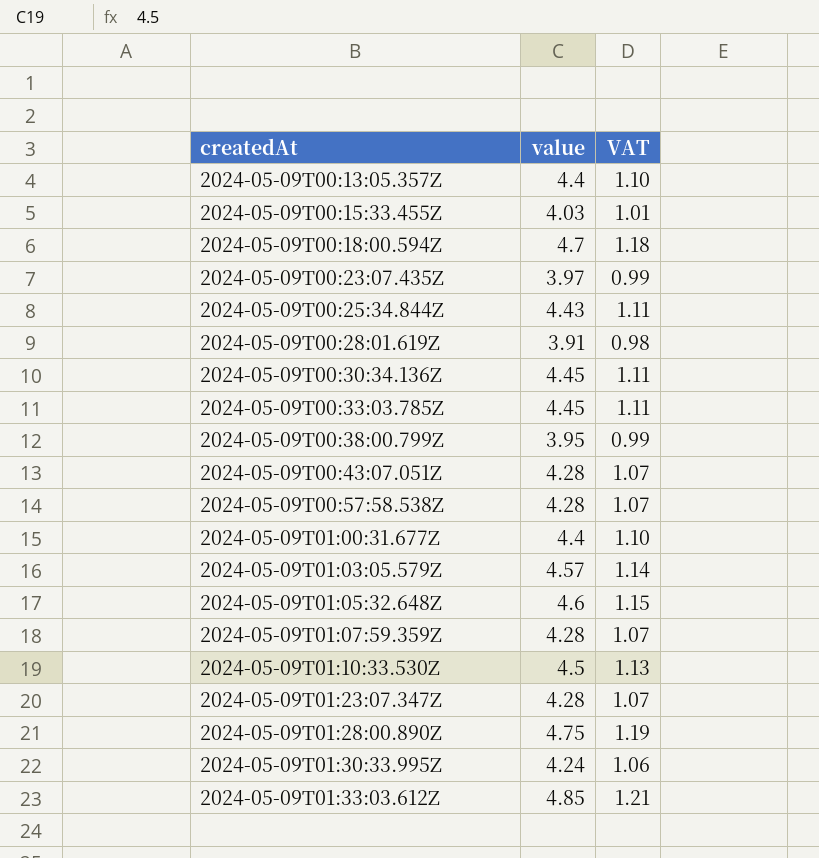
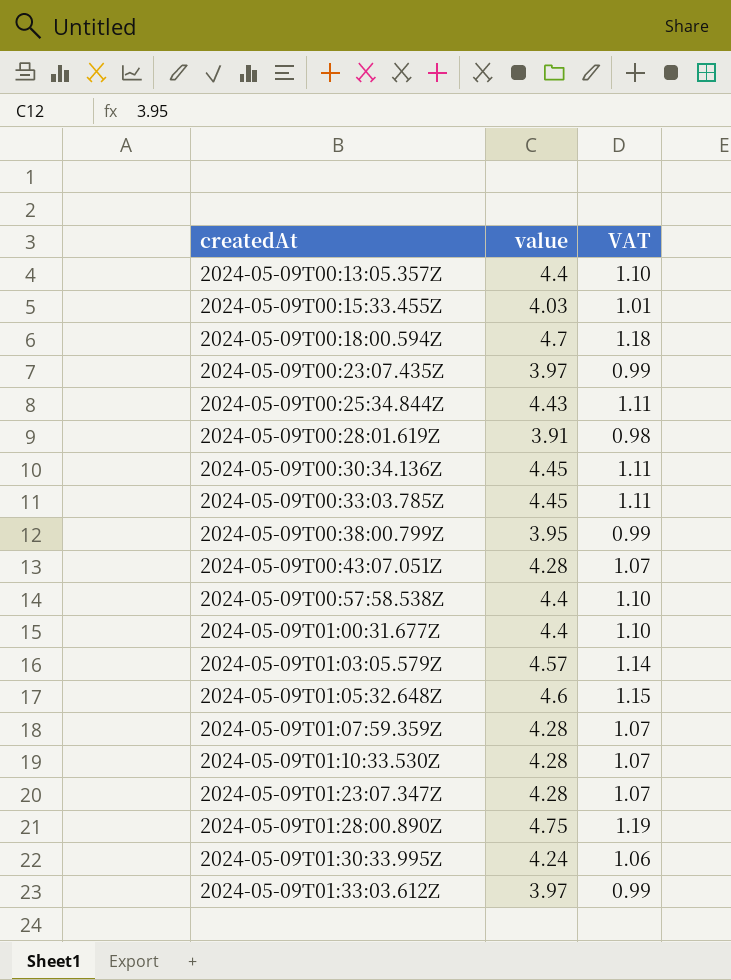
2024-05-09T00:57:58.538Z | value: 4.28 -> 4.4
2024-05-09T00:57:58.538Z | VAT: 1.07 -> 1.10
2024-05-09T01:10:33.530Z | value: 4.5 -> 4.28
2024-05-09T01:10:33.530Z | VAT: 1.13 -> 1.07
2024-05-09T01:33:03.612Z | value: 4.85 -> 3.97
2024-05-09T01:33:03.612Z | VAT: 1.21 -> 0.99

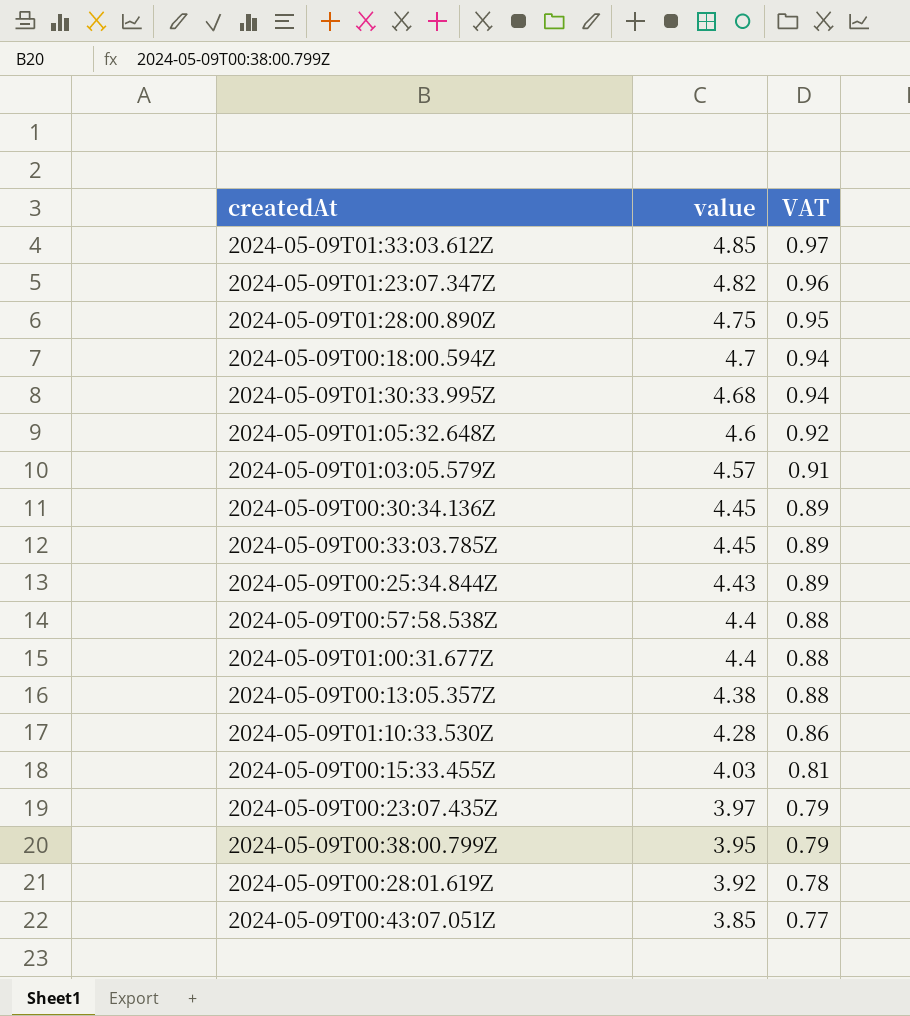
row order: createdAt ascending -> value descending
column VAT | formula: [value] * 0.25 -> [value] * 0.2
row 2024-05-09T01:07:59.359Z: 4.28 | 1.07 -> none
2024-05-09T01:33:03.612Z | value: 3.97 -> 4.85
2024-05-09T01:23:07.347Z | value: 4.28 -> 4.82
2024-05-09T01:30:33.995Z | value: 4.24 -> 4.68
2024-05-09T00:13:05.357Z | value: 4.4 -> 4.38
2024-05-09T00:28:01.619Z | value: 3.91 -> 3.92
2024-05-09T00:43:07.051Z | value: 4.28 -> 3.85

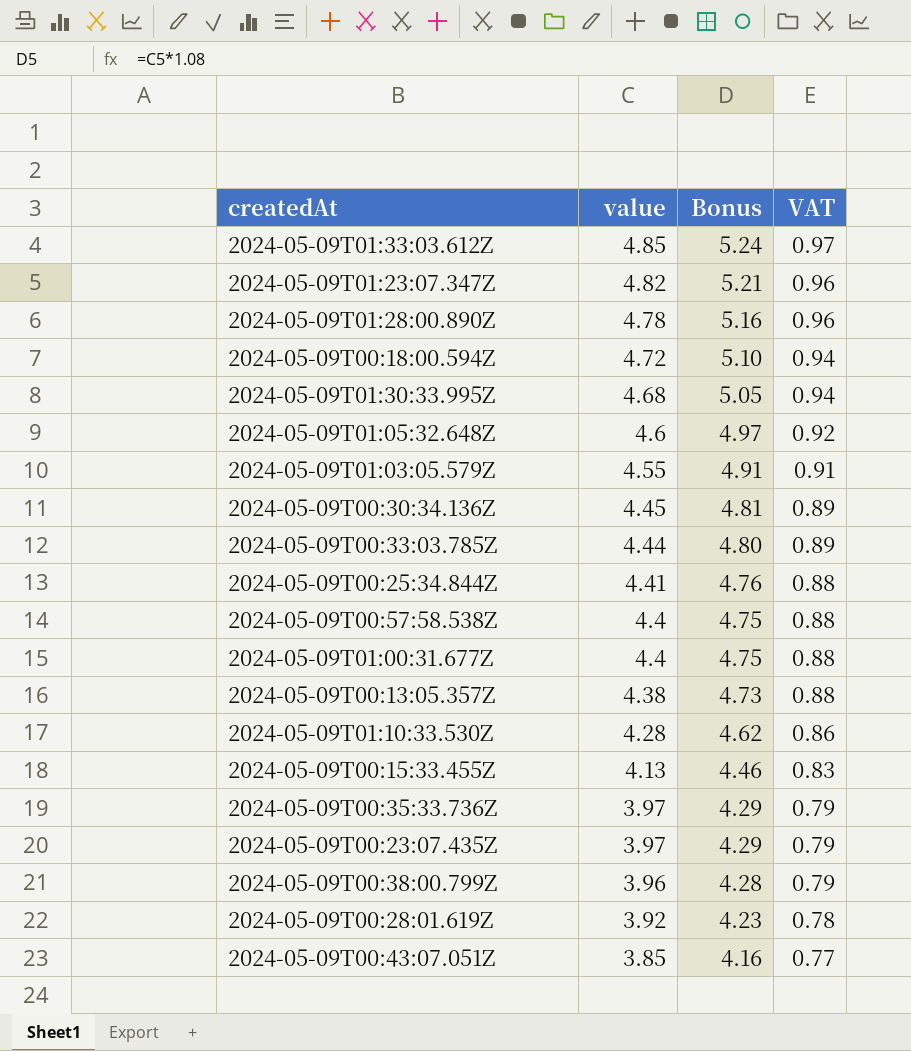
column Bonus | formula: none -> [value] * 1.08
2024-05-09T01:28:00.890Z | value: 4.75 -> 4.78
2024-05-09T01:28:00.890Z | VAT: 0.95 -> 0.96
2024-05-09T00:18:00.594Z | value: 4.7 -> 4.72
2024-05-09T01:03:05.579Z | value: 4.57 -> 4.55
2024-05-09T00:33:03.785Z | value: 4.45 -> 4.44
2024-05-09T00:25:34.844Z | value: 4.43 -> 4.41
2024-05-09T00:25:34.844Z | VAT: 0.89 -> 0.88
2024-05-09T00:15:33.455Z | value: 4.03 -> 4.13
2024-05-09T00:15:33.455Z | VAT: 0.81 -> 0.83
row 2024-05-09T00:35:33.736Z: none -> 3.97 | 4.29 | 0.79
2024-05-09T00:38:00.799Z | value: 3.95 -> 3.96

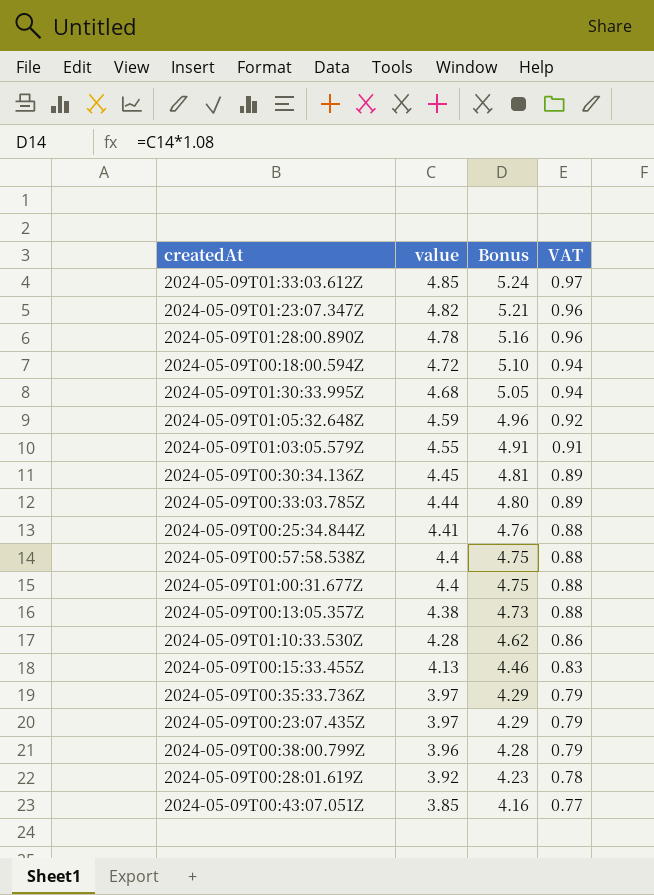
2024-05-09T01:05:32.648Z | value: 4.6 -> 4.59
2024-05-09T01:05:32.648Z | Bonus: 4.97 -> 4.96

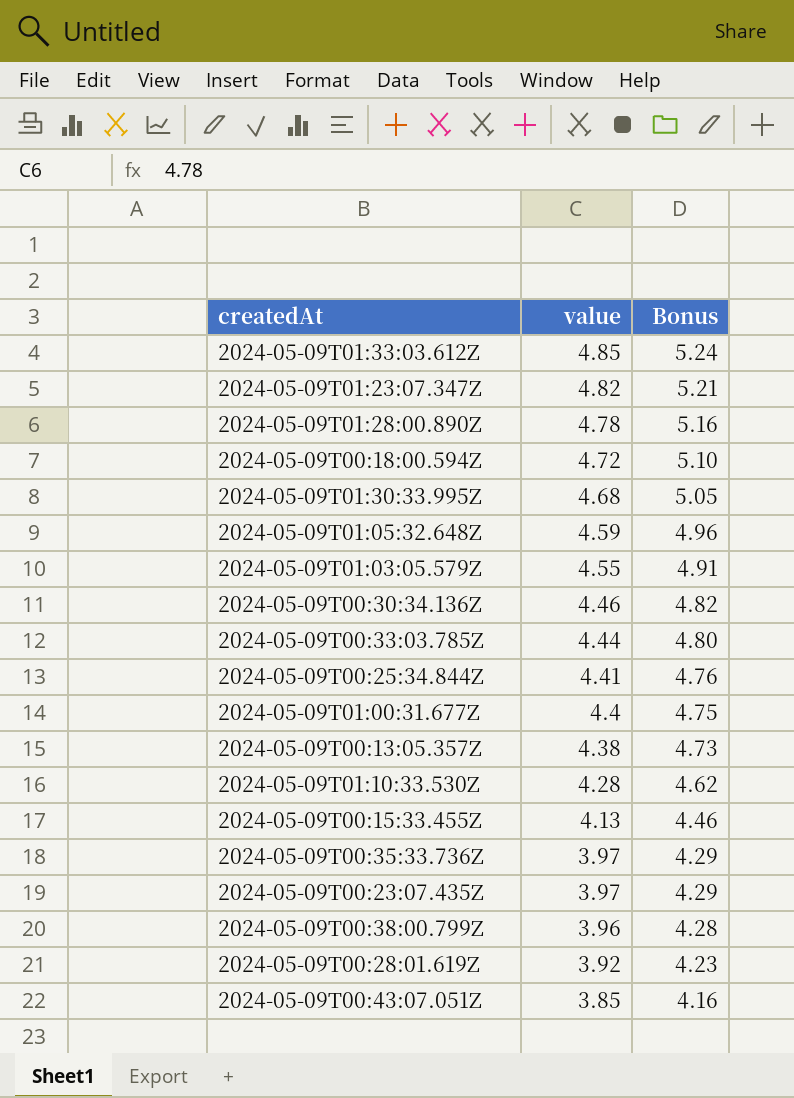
column VAT | formula: [value] * 0.2 -> none
row 2024-05-09T00:57:58.538Z: 4.4 | 4.75 | 0.88 -> none
2024-05-09T00:30:34.136Z | value: 4.45 -> 4.46
2024-05-09T00:30:34.136Z | Bonus: 4.81 -> 4.82

